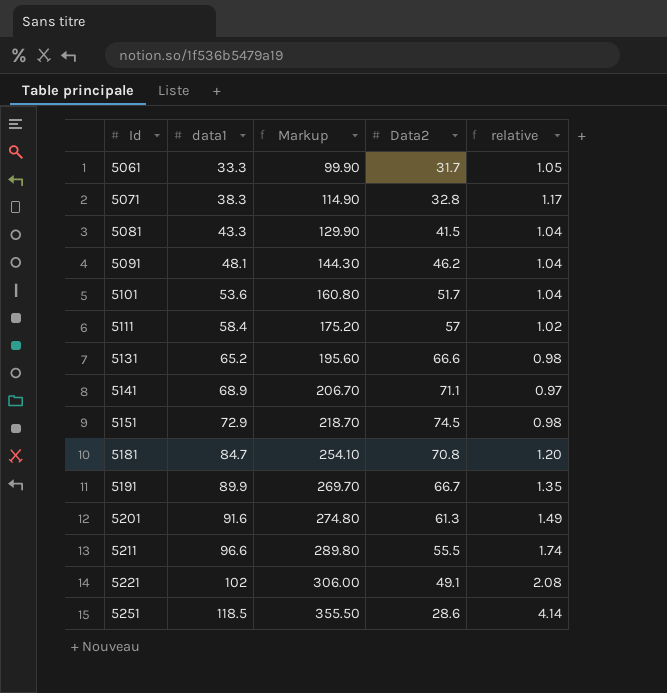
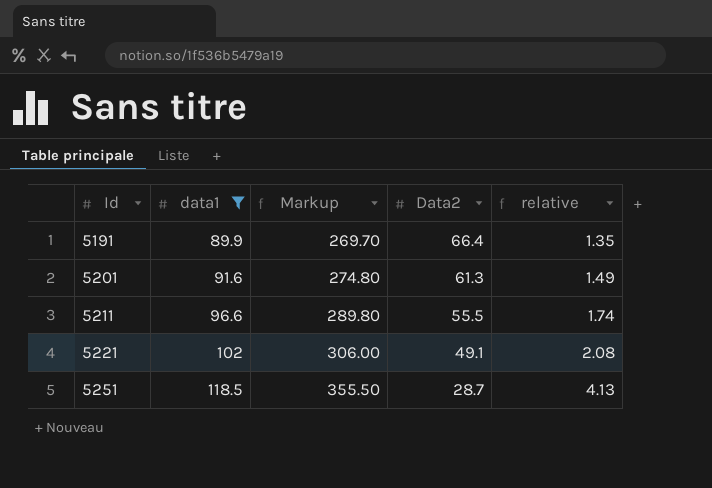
filter: none -> data1 >= 89.9
5191 | Data2: 66.7 -> 66.4
5251 | Data2: 28.6 -> 28.7
5251 | relative: 4.14 -> 4.13

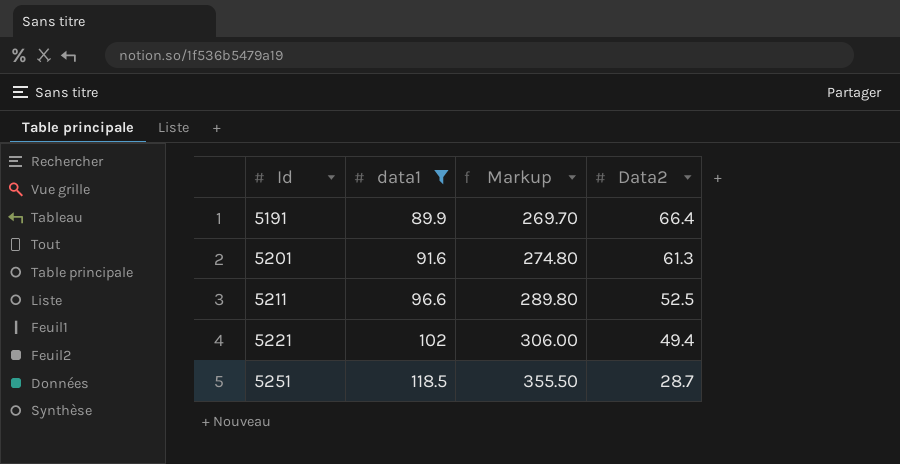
column relative | formula: [data1] / [Data2] -> none
5211 | Data2: 55.5 -> 52.5
5221 | Data2: 49.1 -> 49.4

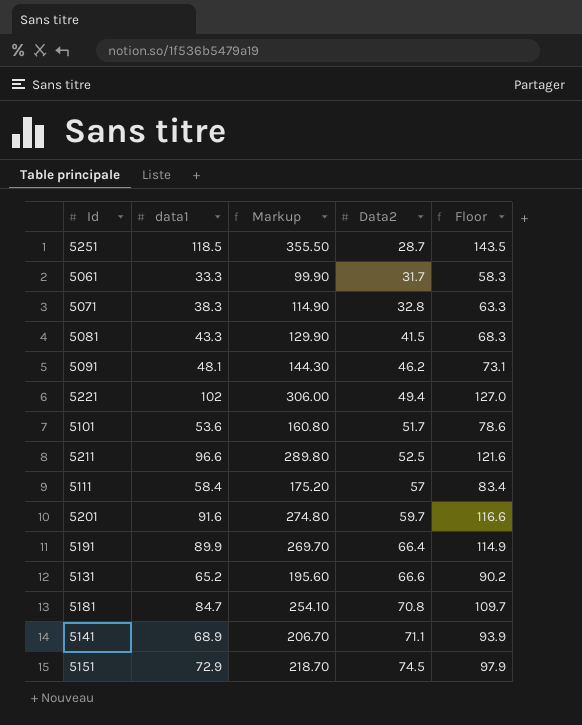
filter: data1 >= 89.9 -> none
row order: Id ascending -> Data2 ascending
column Floor | formula: none -> [data1] + 25
5201 | Data2: 61.3 -> 59.7

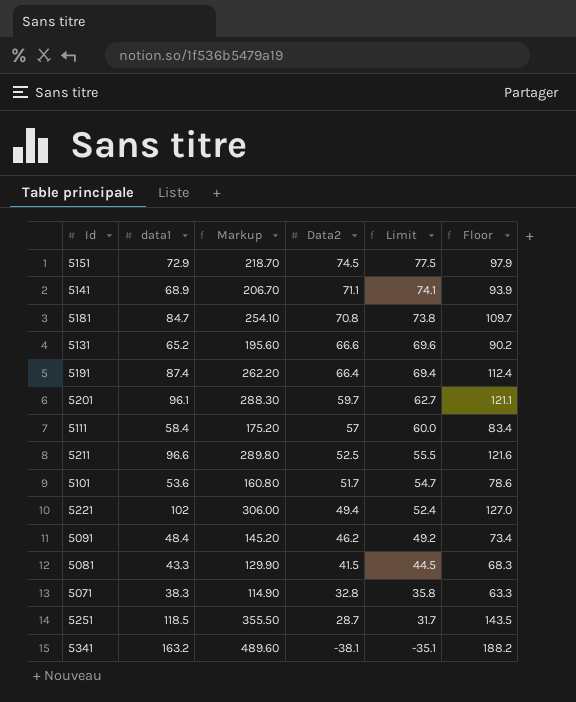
row order: Data2 ascending -> Data2 descending
column Limit | formula: none -> [Data2] + 3
row 5061: 33.3 | 99.90 | 31.7 | 58.3 -> none
5191 | data1: 89.9 -> 87.4
5191 | Markup: 269.70 -> 262.20
5191 | Floor: 114.9 -> 112.4
5201 | data1: 91.6 -> 96.1
5201 | Markup: 274.80 -> 288.30
5201 | Floor: 116.6 -> 121.1
5091 | data1: 48.1 -> 48.4
5091 | Markup: 144.30 -> 145.20
5091 | Floor: 73.1 -> 73.4
row 5341: none -> 163.2 | 489.60 | -38.1 | -35.1 | 188.2

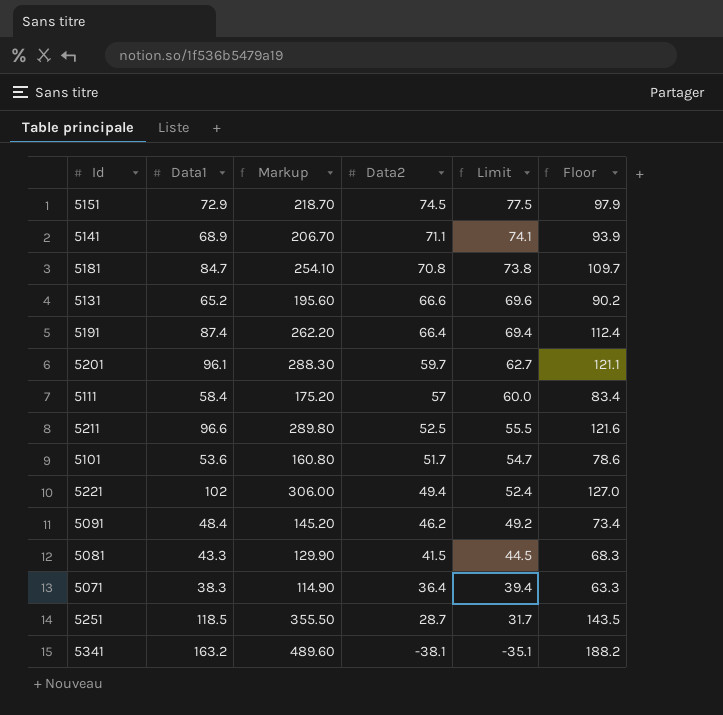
column name: data1 -> Data1
5071 | Data2: 32.8 -> 36.4
5071 | Limit: 35.8 -> 39.4

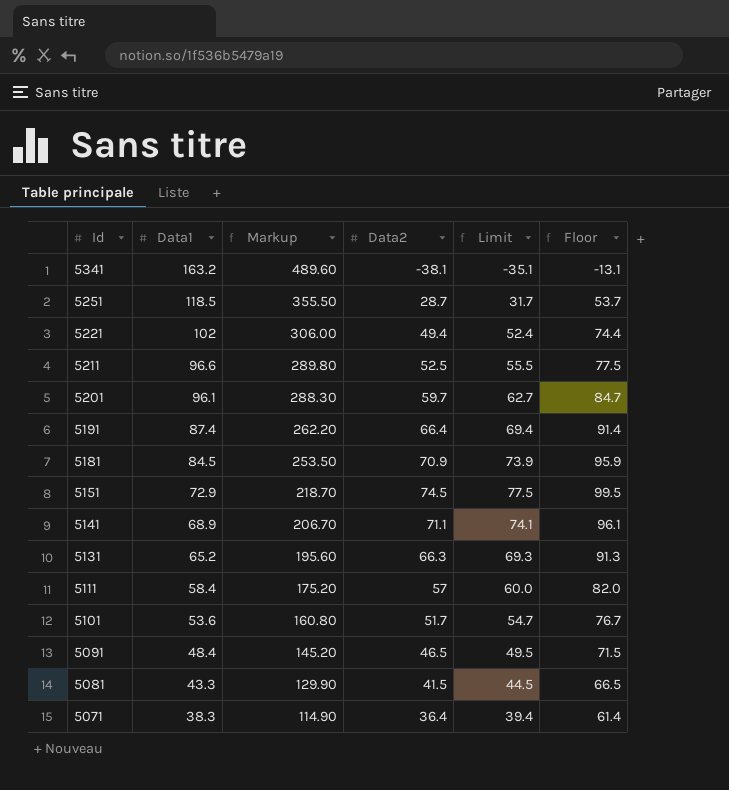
row order: Data2 descending -> Id descending
column Floor | formula: [Data1] + 25 -> [Data2] + 25
5181 | Data1: 84.7 -> 84.5
5181 | Markup: 254.10 -> 253.50
5181 | Data2: 70.8 -> 70.9
5181 | Limit: 73.8 -> 73.9
5131 | Data2: 66.6 -> 66.3
5131 | Limit: 69.6 -> 69.3
5091 | Data2: 46.2 -> 46.5
5091 | Limit: 49.2 -> 49.5

